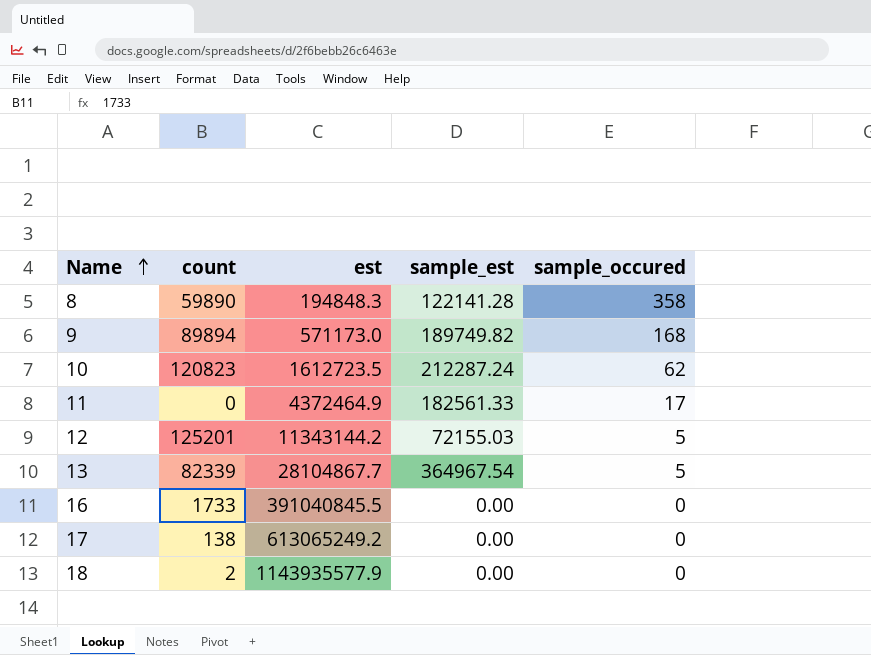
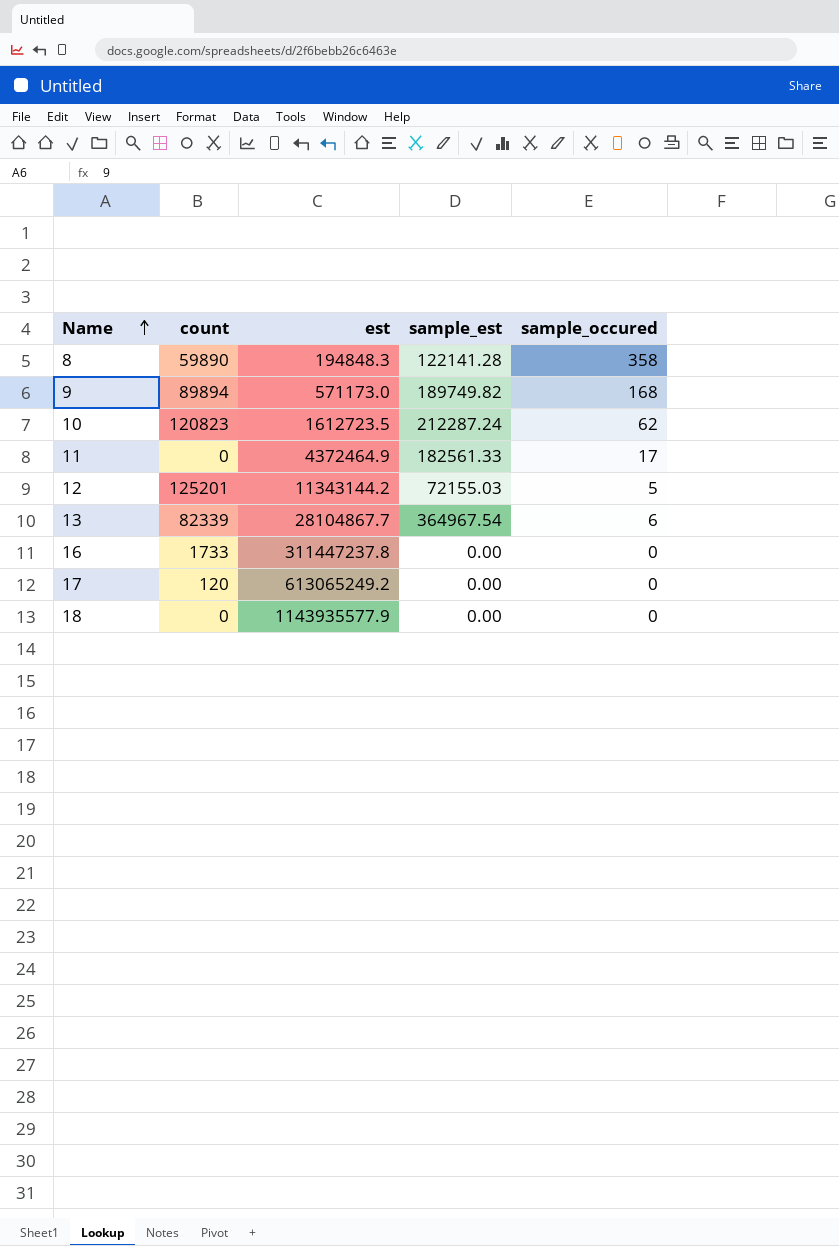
13 | sample_occured: 5 -> 6
16 | est: 391040845.5 -> 311447237.8
17 | count: 138 -> 120
18 | count: 2 -> 0

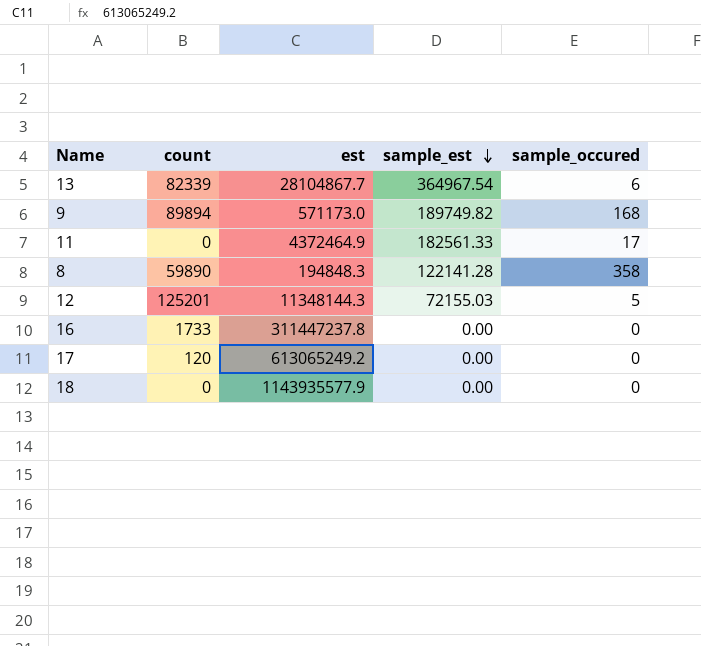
row order: Name ascending -> sample_est descending
row 10: 120823 | 1612723.5 | 212287.24 | 62 -> none
12 | est: 11343144.2 -> 11348144.3

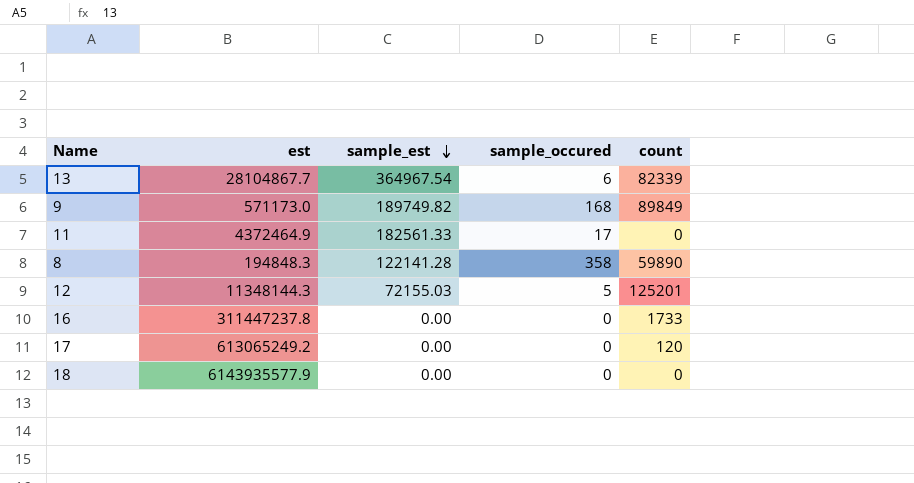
column count | position: 2 -> 5
9 | count: 89894 -> 89849
18 | est: 1143935577.9 -> 6143935577.9

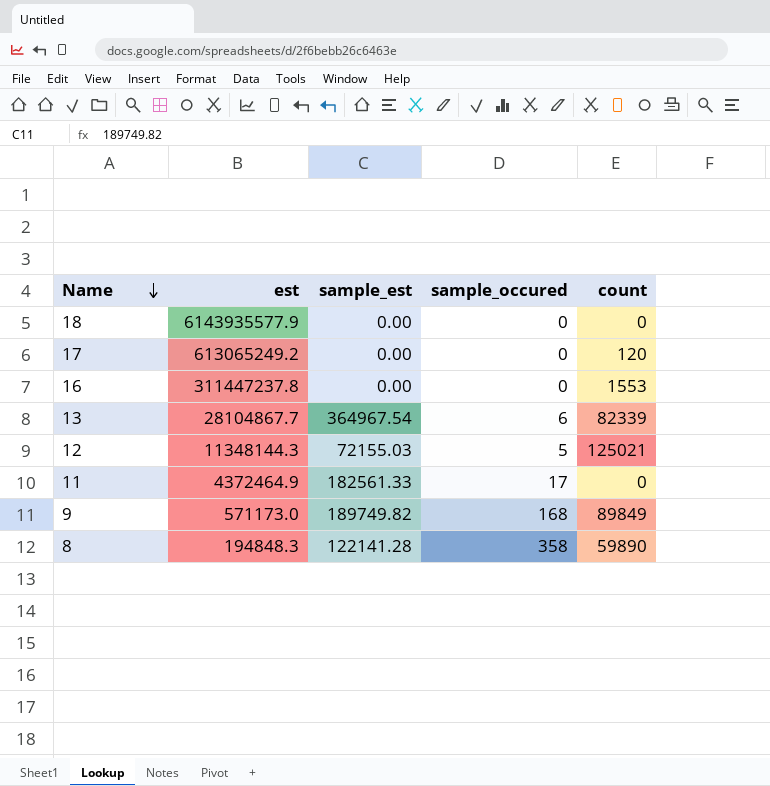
row order: sample_est descending -> Name descending
16 | count: 1733 -> 1553
12 | count: 125201 -> 125021

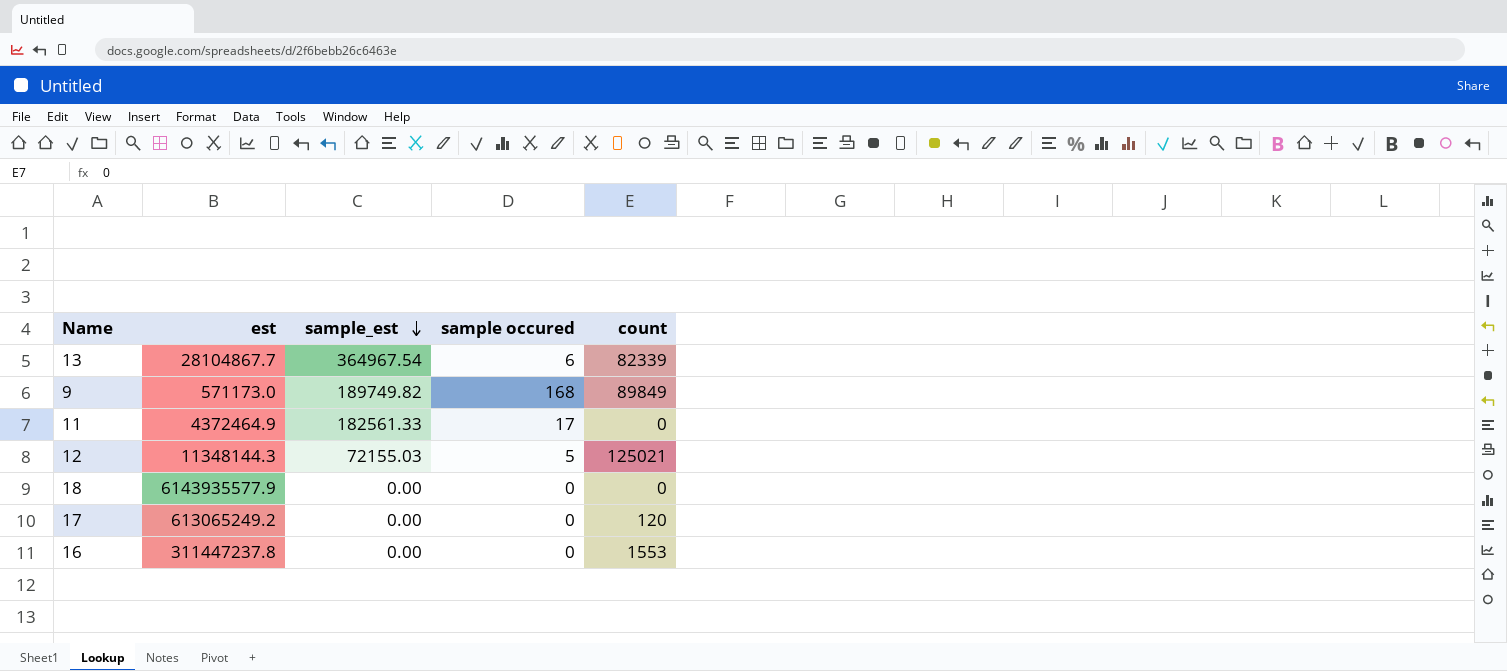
row order: Name descending -> sample_est descending
column name: sample_occured -> sample occured
row 8: 194848.3 | 122141.28 | 358 | 59890 -> none

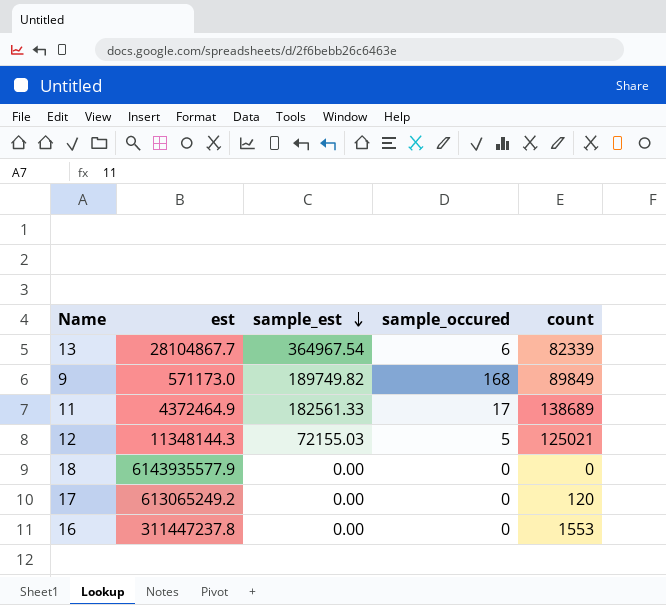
column name: sample occured -> sample_occured
11 | count: 0 -> 138689

